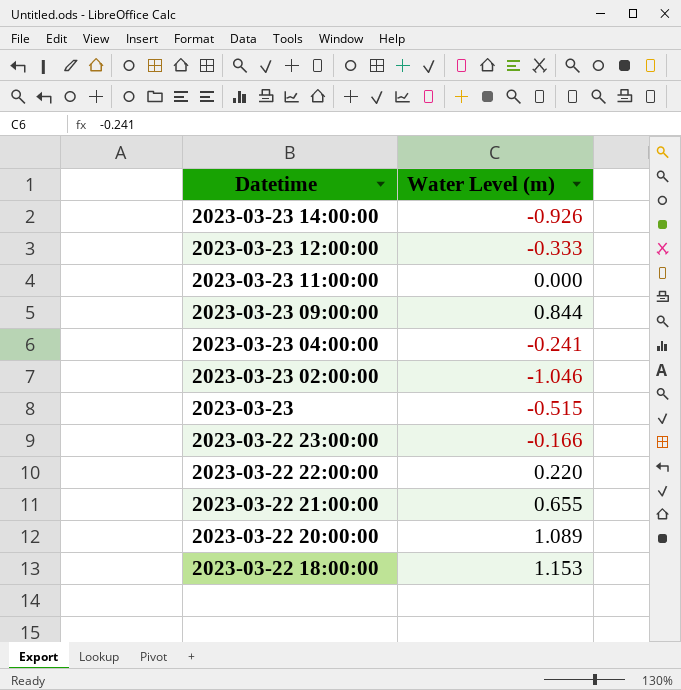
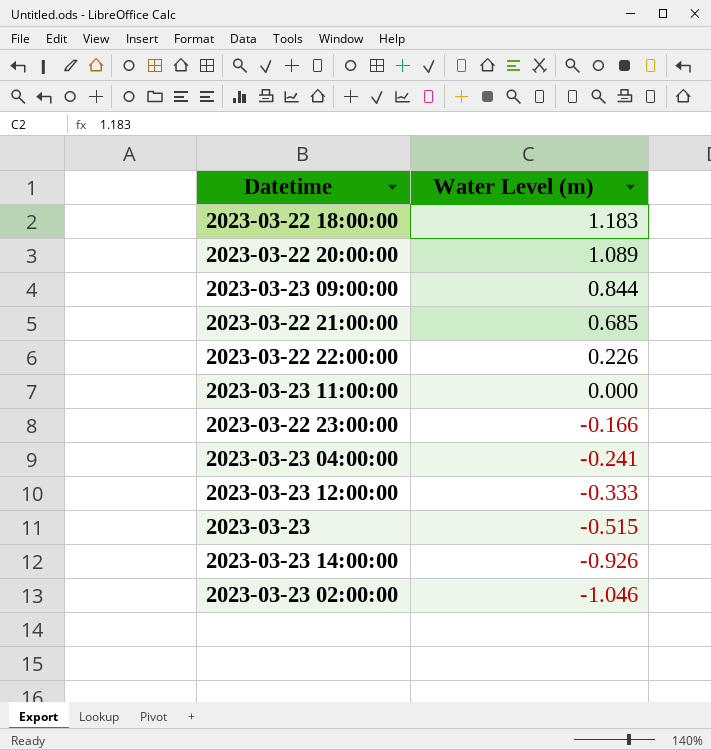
row order: Datetime descending -> Water Level (m) descending
2023-03-22 18:00:00 | Water Level (m): 1.153 -> 1.183
2023-03-22 21:00:00 | Water Level (m): 0.655 -> 0.685
2023-03-22 22:00:00 | Water Level (m): 0.220 -> 0.226

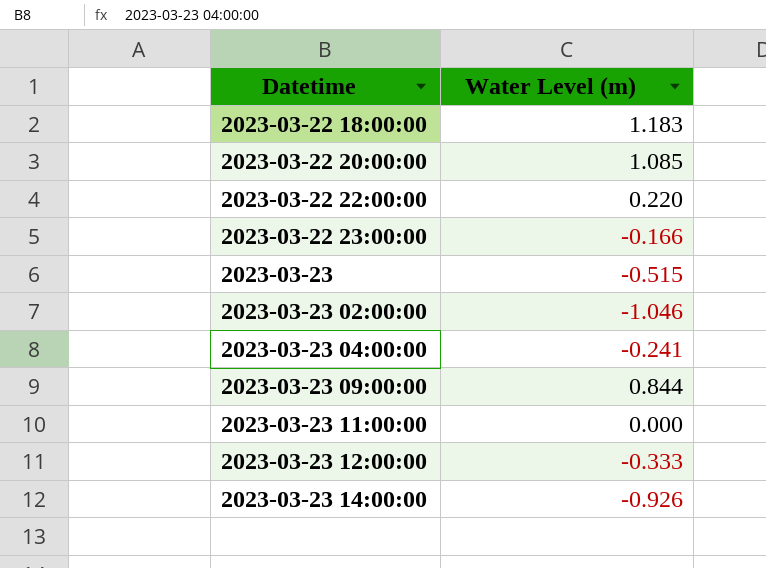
row order: Water Level (m) descending -> Datetime ascending
row 2023-03-22 21:00:00: 0.685 -> none
2023-03-22 20:00:00 | Water Level (m): 1.089 -> 1.085
2023-03-22 22:00:00 | Water Level (m): 0.226 -> 0.220

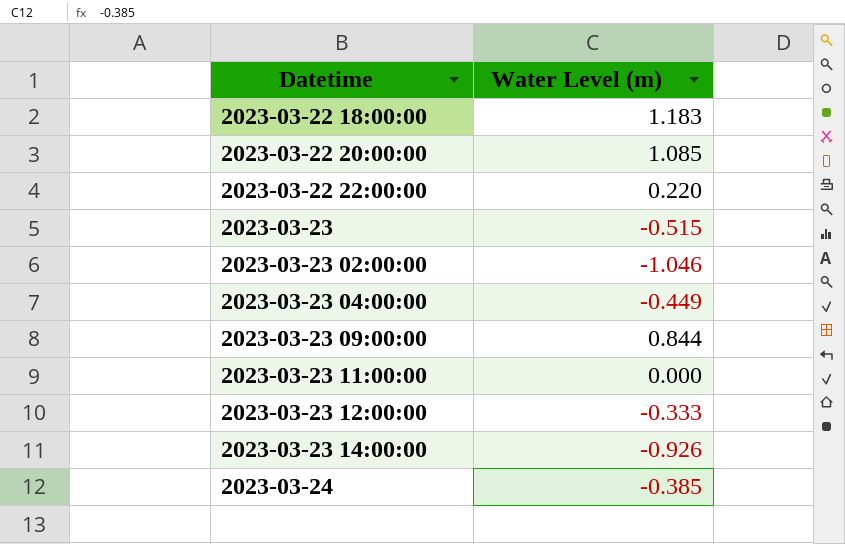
row 2023-03-22 23:00:00: -0.166 -> none
2023-03-23 04:00:00 | Water Level (m): -0.241 -> -0.449
row 2023-03-24: none -> -0.385

